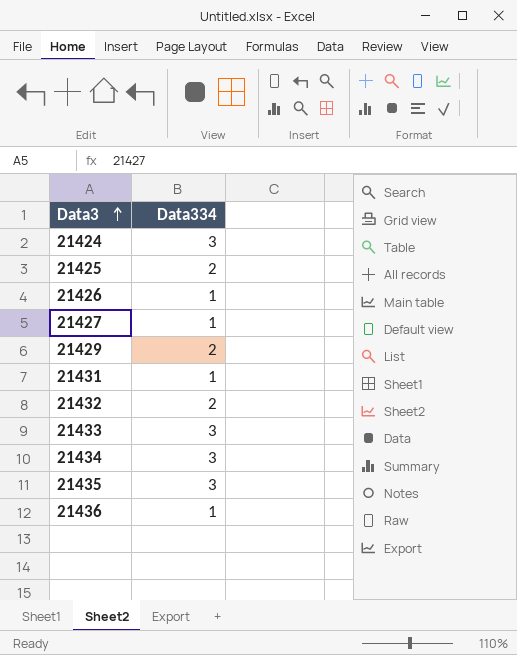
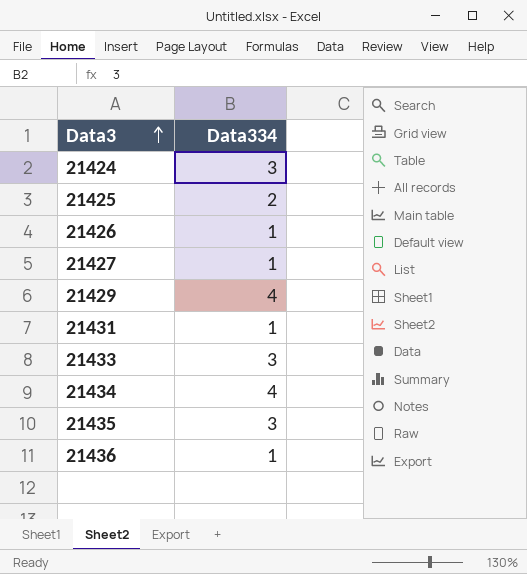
row 21432: 2 -> none
21429 | Data334: 2 -> 4
21434 | Data334: 3 -> 4

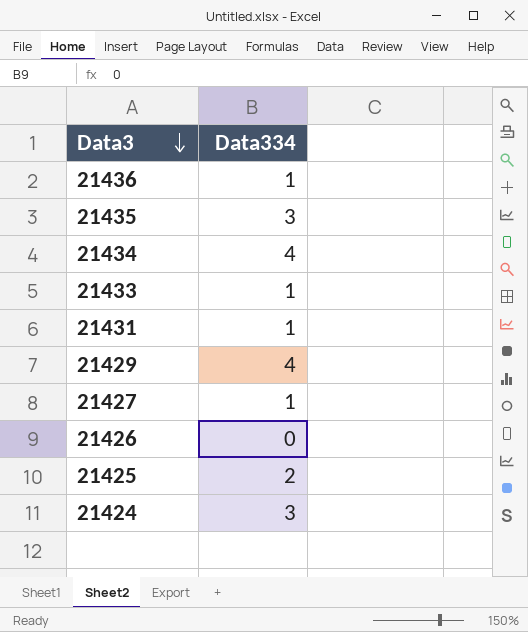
row order: Data3 ascending -> Data3 descending
21433 | Data334: 3 -> 1
21426 | Data334: 1 -> 0

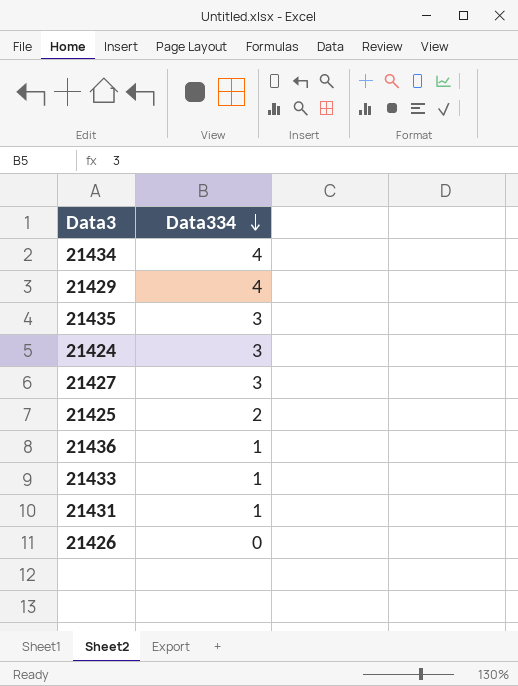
row order: Data3 descending -> Data334 descending
21427 | Data334: 1 -> 3

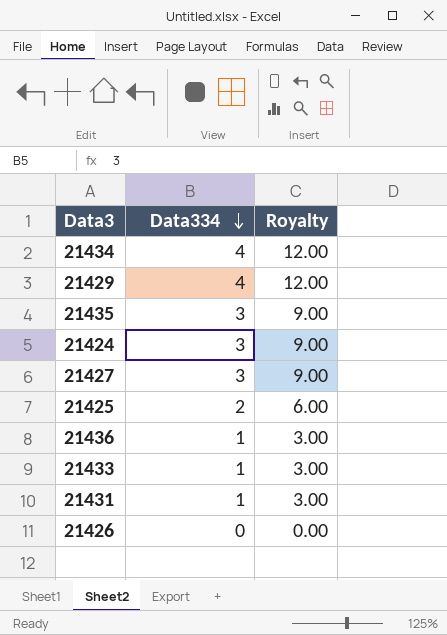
column Royalty | formula: none -> [Data334] * 3

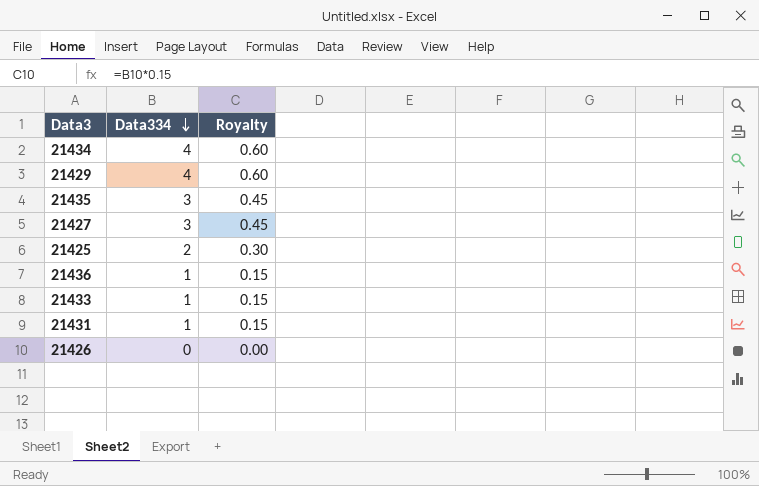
column Royalty | formula: [Data334] * 3 -> [Data334] * 0.15
row 21424: 3 | 9.00 -> none

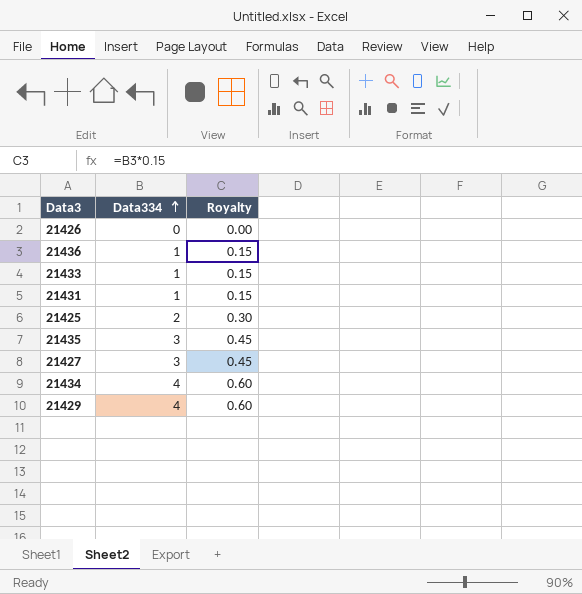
row order: Data334 descending -> Data334 ascending

